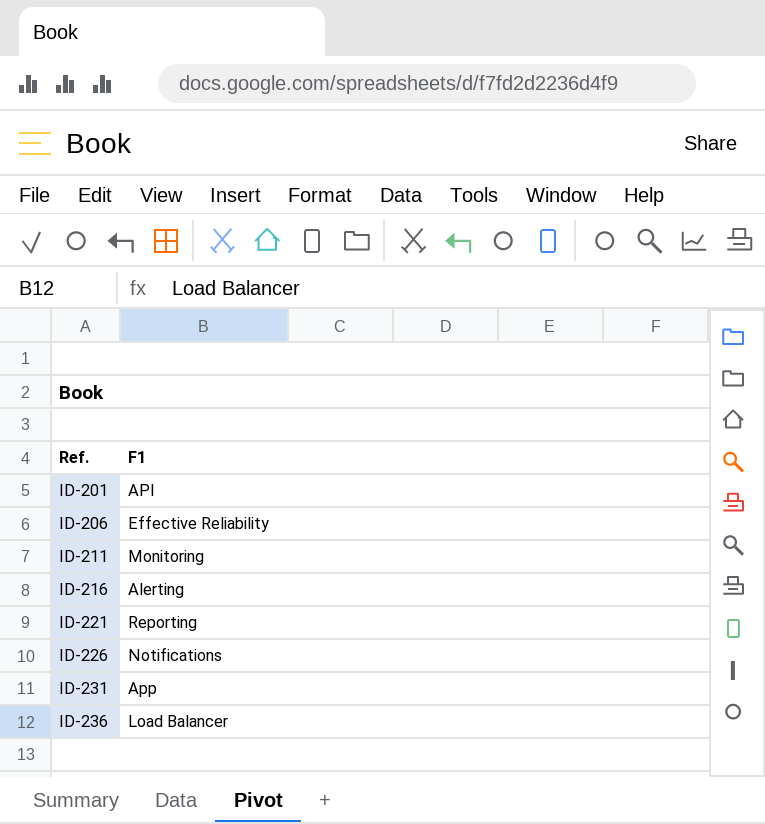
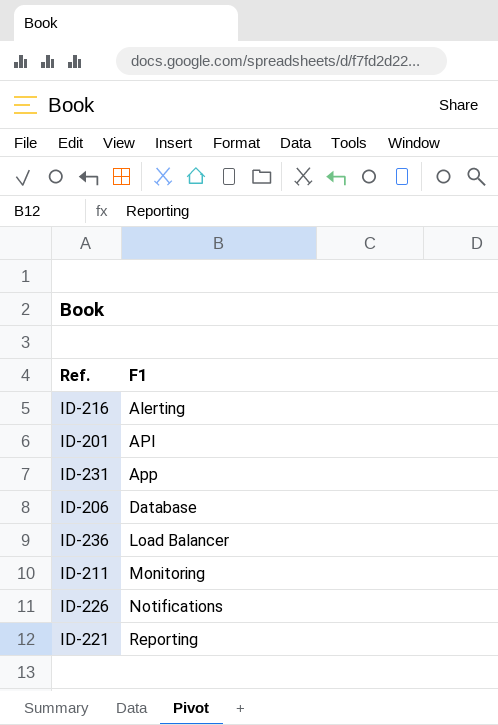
row order: Ref. ascending -> F1 ascending
ID-206 | F1: Effective Reliability -> Database

